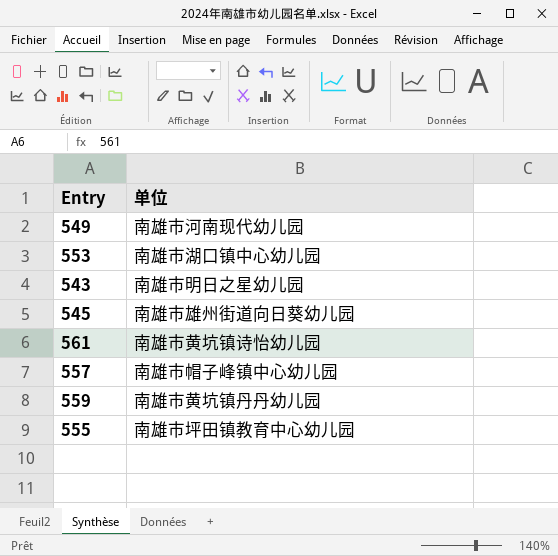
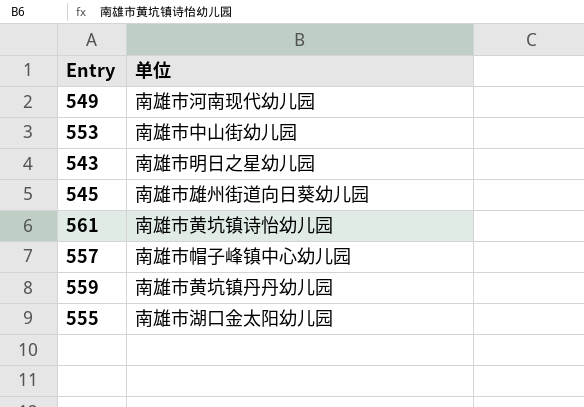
553 | 单位: 南雄市湖口镇中心幼儿园 -> 南雄市中山街幼儿园
555 | 单位: 南雄市坪田镇教育中心幼儿园 -> 南雄市湖口金太阳幼儿园

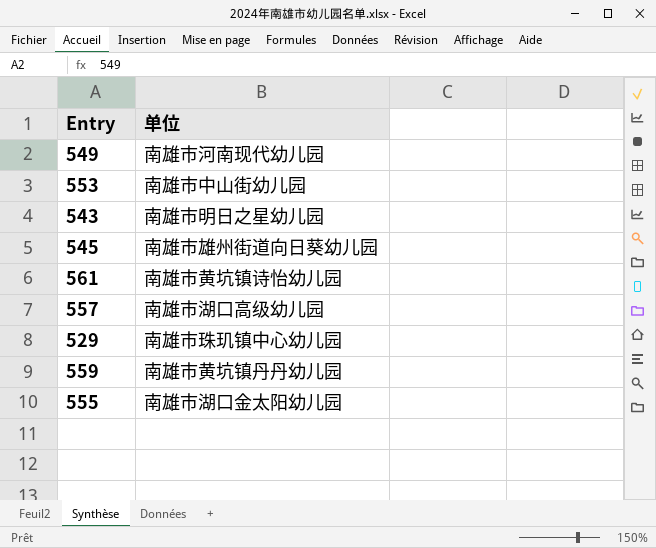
557 | 单位: 南雄市帽子峰镇中心幼儿园 -> 南雄市湖口高级幼儿园
row 529: none -> 南雄市珠玑镇中心幼儿园

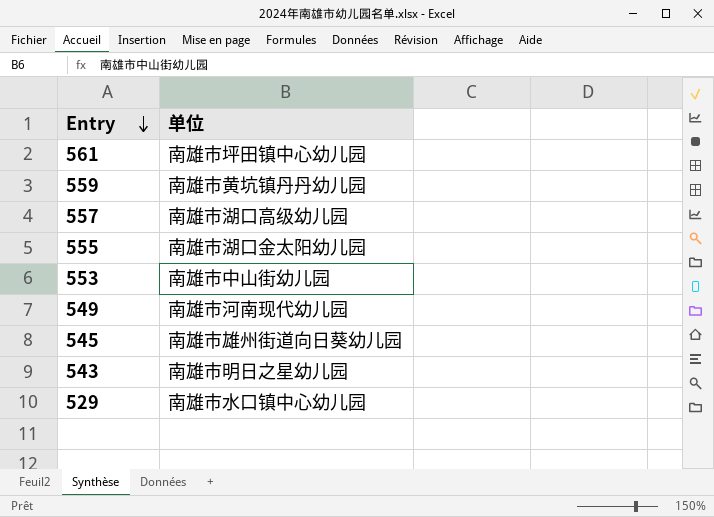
row order: none -> Entry descending
561 | 单位: 南雄市黄坑镇诗怡幼儿园 -> 南雄市坪田镇中心幼儿园
529 | 单位: 南雄市珠玑镇中心幼儿园 -> 南雄市水口镇中心幼儿园

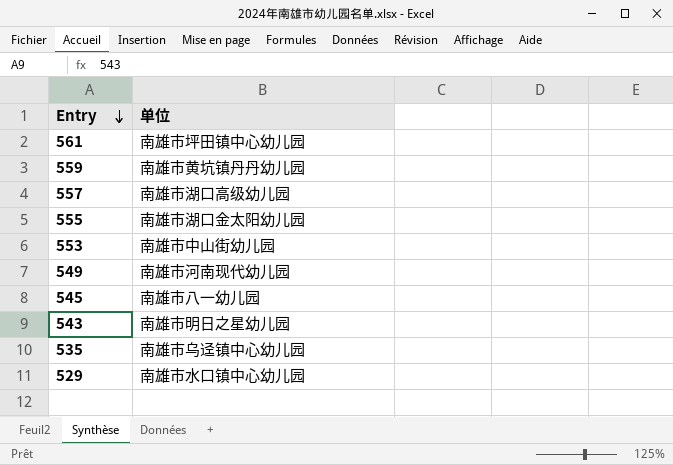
545 | 单位: 南雄市雄州街道向日葵幼儿园 -> 南雄市八一幼儿园
row 535: none -> 南雄市乌迳镇中心幼儿园

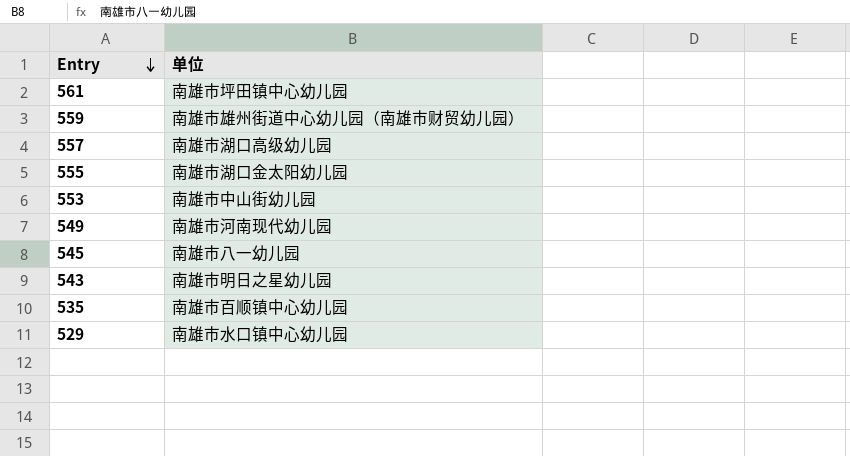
559 | 单位: 南雄市黄坑镇丹丹幼儿园 -> 南雄市雄州街道中心幼儿园（南雄市财贸幼儿园）
535 | 单位: 南雄市乌迳镇中心幼儿园 -> 南雄市百顺镇中心幼儿园

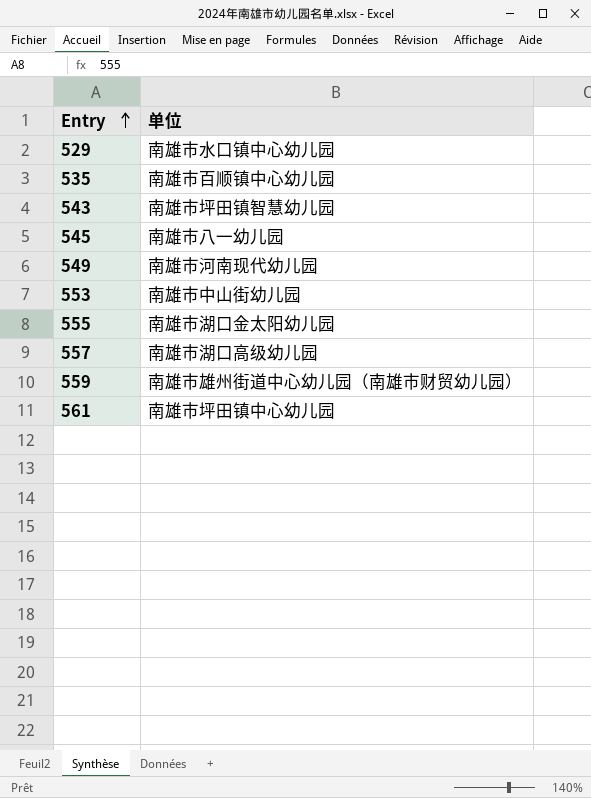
row order: Entry descending -> Entry ascending
543 | 单位: 南雄市明日之星幼儿园 -> 南雄市坪田镇智慧幼儿园

